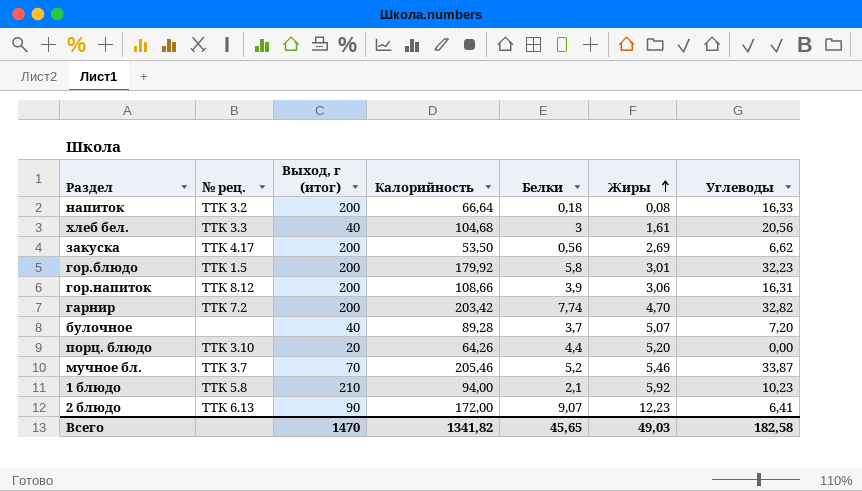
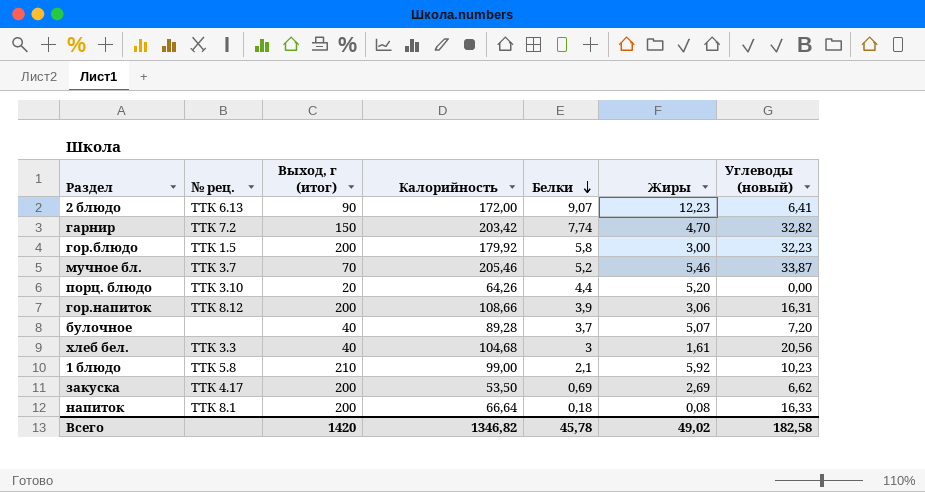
row order: Жиры ascending -> Белки descending
column name: Углеводы -> Углеводы (новый)
гарнир | Выход, г (итог): 200 -> 150
гор.блюдо | Жиры: 3,01 -> 3,00
1 блюдо | Калорийность: 94,00 -> 99,00
закуска | Белки: 0,56 -> 0,69
напиток | № рец.: ТТК 3.2 -> ТТК 8.1
Всего | Выход, г (итог): 1470 -> 1420
Всего | Калорийность: 1341,82 -> 1346,82
Всего | Белки: 45,65 -> 45,78
Всего | Жиры: 49,03 -> 49,02

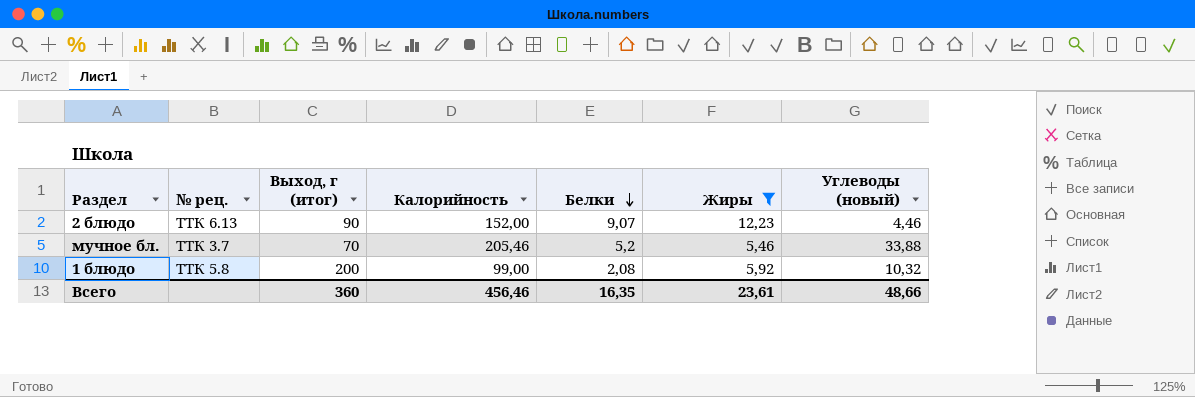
filter: none -> Жиры >= 5,46
2 блюдо | Калорийность: 172,00 -> 152,00
2 блюдо | Углеводы (новый): 6,41 -> 4,46
мучное бл. | Углеводы (новый): 33,87 -> 33,88
1 блюдо | Выход, г (итог): 210 -> 200
1 блюдо | Белки: 2,1 -> 2,08
1 блюдо | Углеводы (новый): 10,23 -> 10,32
Всего | Выход, г (итог): 1420 -> 360
Всего | Калорийность: 1346,82 -> 456,46
Всего | Белки: 45,78 -> 16,35
Всего | Жиры: 49,02 -> 23,61
Всего | Углеводы (новый): 182,58 -> 48,66

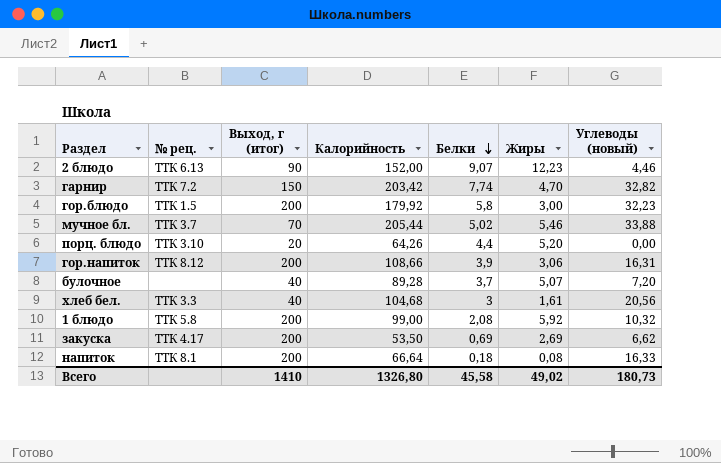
filter: Жиры >= 5,46 -> none
мучное бл. | Калорийность: 205,46 -> 205,44
мучное бл. | Белки: 5,2 -> 5,02
Всего | Выход, г (итог): 360 -> 1410
Всего | Калорийность: 456,46 -> 1326,80
Всего | Белки: 16,35 -> 45,58
Всего | Жиры: 23,61 -> 49,02
Всего | Углеводы (новый): 48,66 -> 180,73

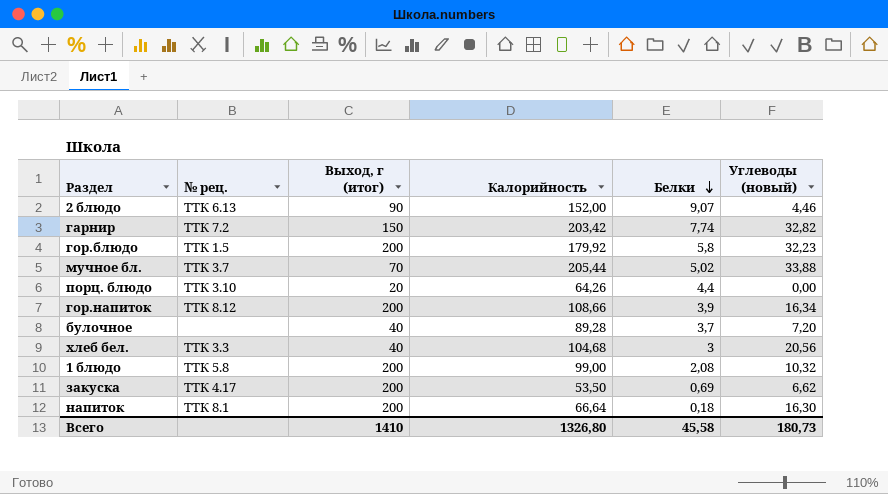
column Жиры | position: 6 -> none
гор.напиток | Углеводы (новый): 16,31 -> 16,34
напиток | Углеводы (новый): 16,33 -> 16,30

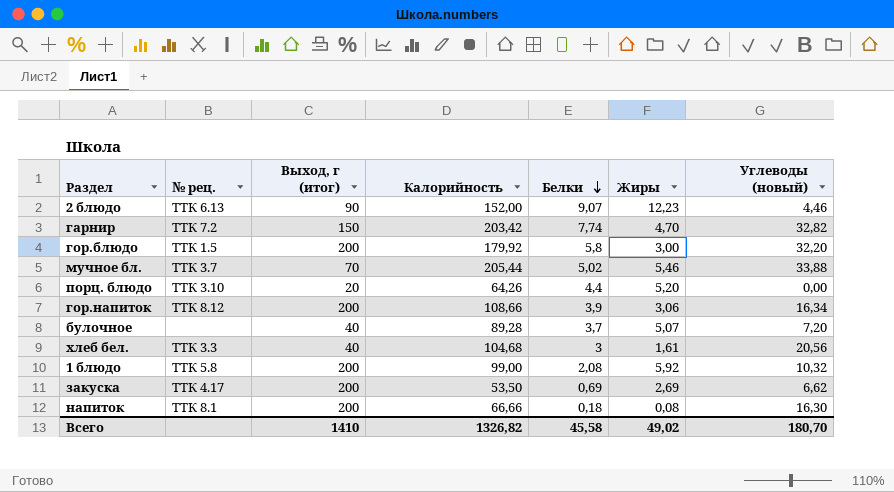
column Жиры | position: none -> 6
гор.блюдо | Углеводы (новый): 32,23 -> 32,20
напиток | Калорийность: 66,64 -> 66,66
Всего | Калорийность: 1326,80 -> 1326,82
Всего | Углеводы (новый): 180,73 -> 180,70

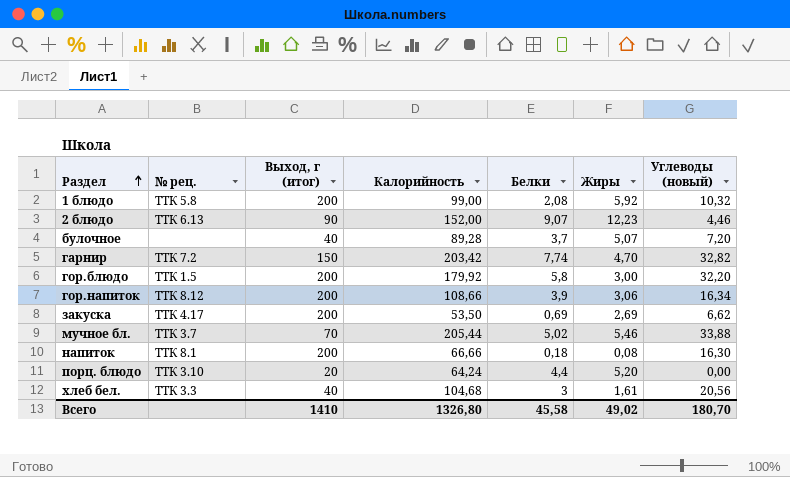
row order: Белки descending -> Раздел ascending
порц. блюдо | Калорийность: 64,26 -> 64,24
Всего | Калорийность: 1326,82 -> 1326,80

